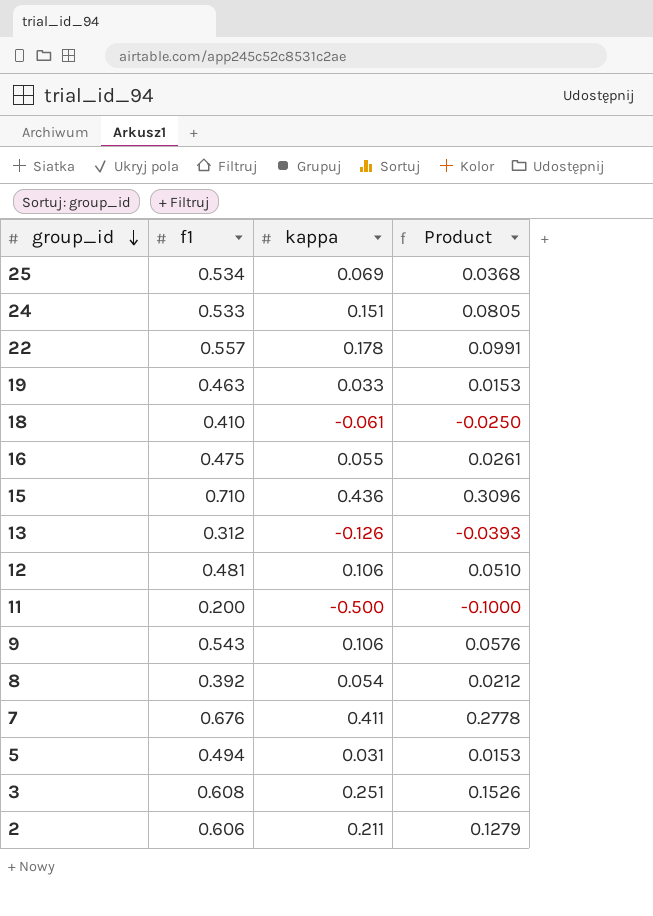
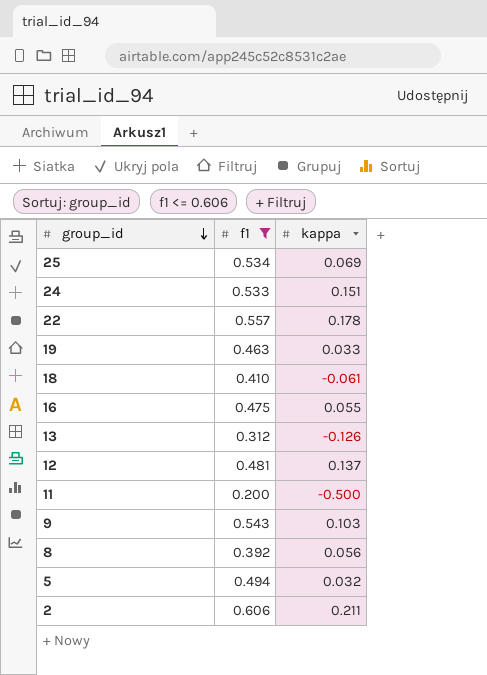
filter: none -> f1 <= 0.606
column Product | formula: [f1] * [kappa] -> none
12 | kappa: 0.106 -> 0.137
9 | kappa: 0.106 -> 0.103
8 | kappa: 0.054 -> 0.056
5 | kappa: 0.031 -> 0.032

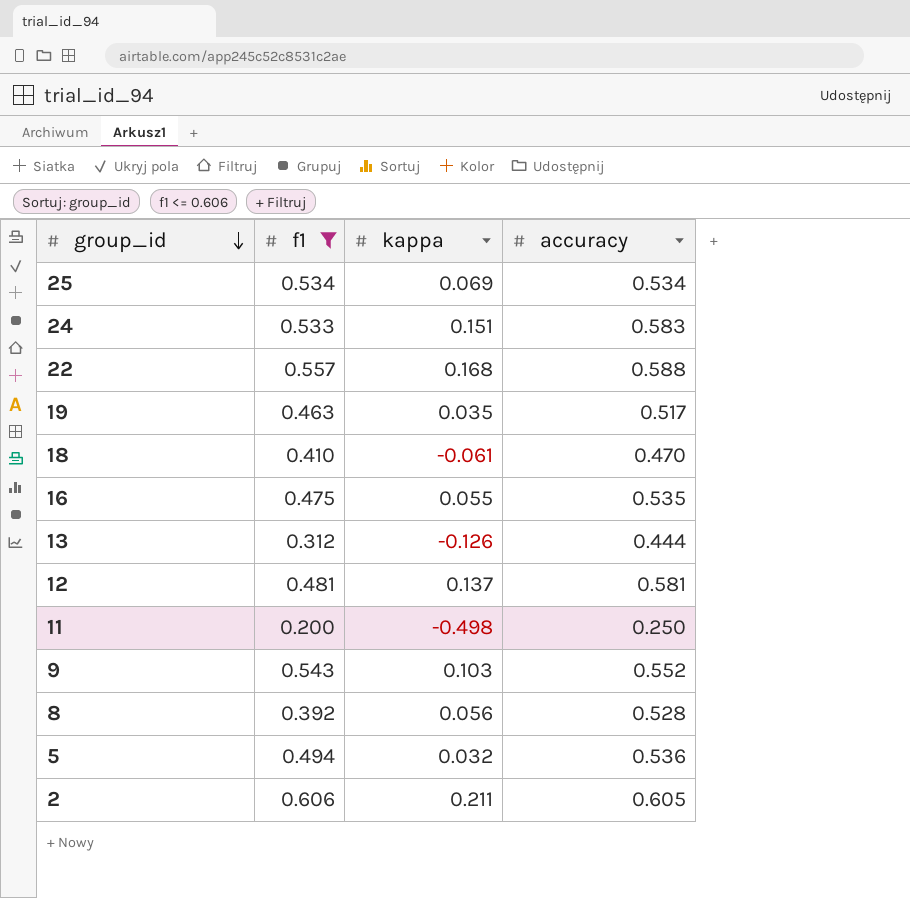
column accuracy | position: none -> 4
22 | kappa: 0.178 -> 0.168
19 | kappa: 0.033 -> 0.035
11 | kappa: -0.500 -> -0.498

